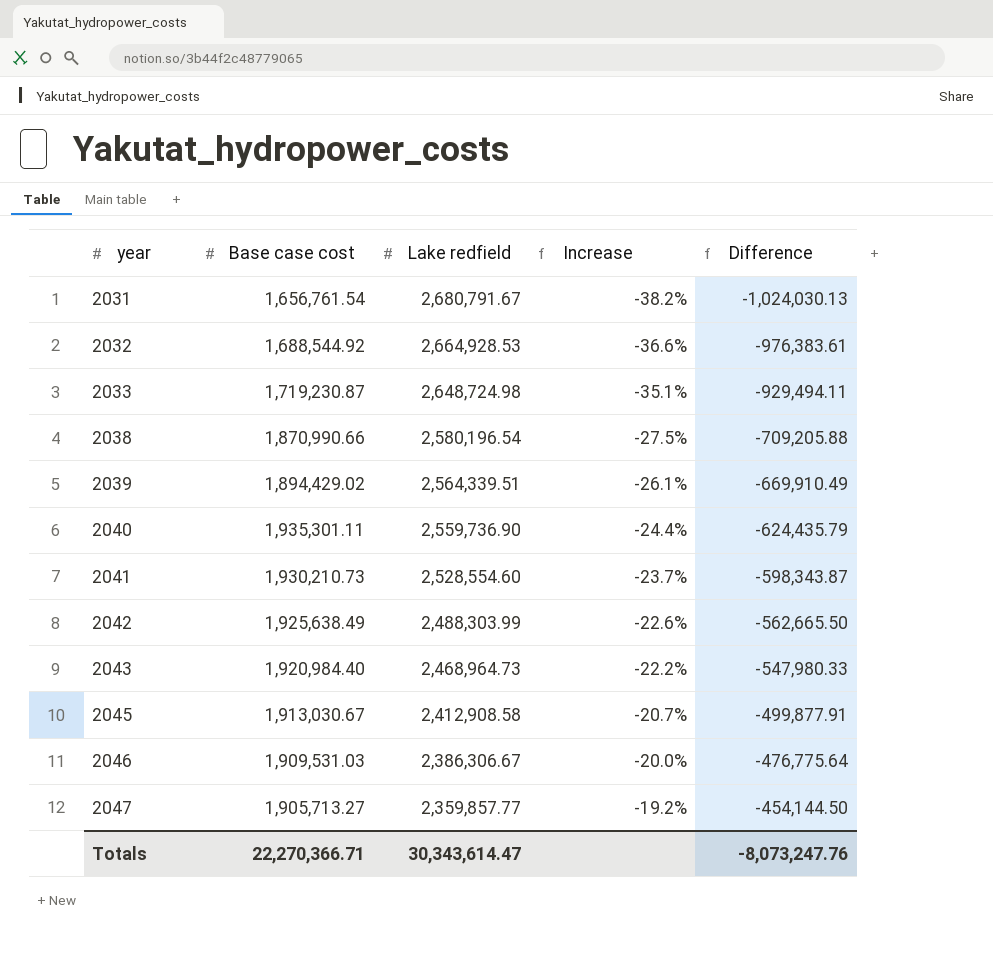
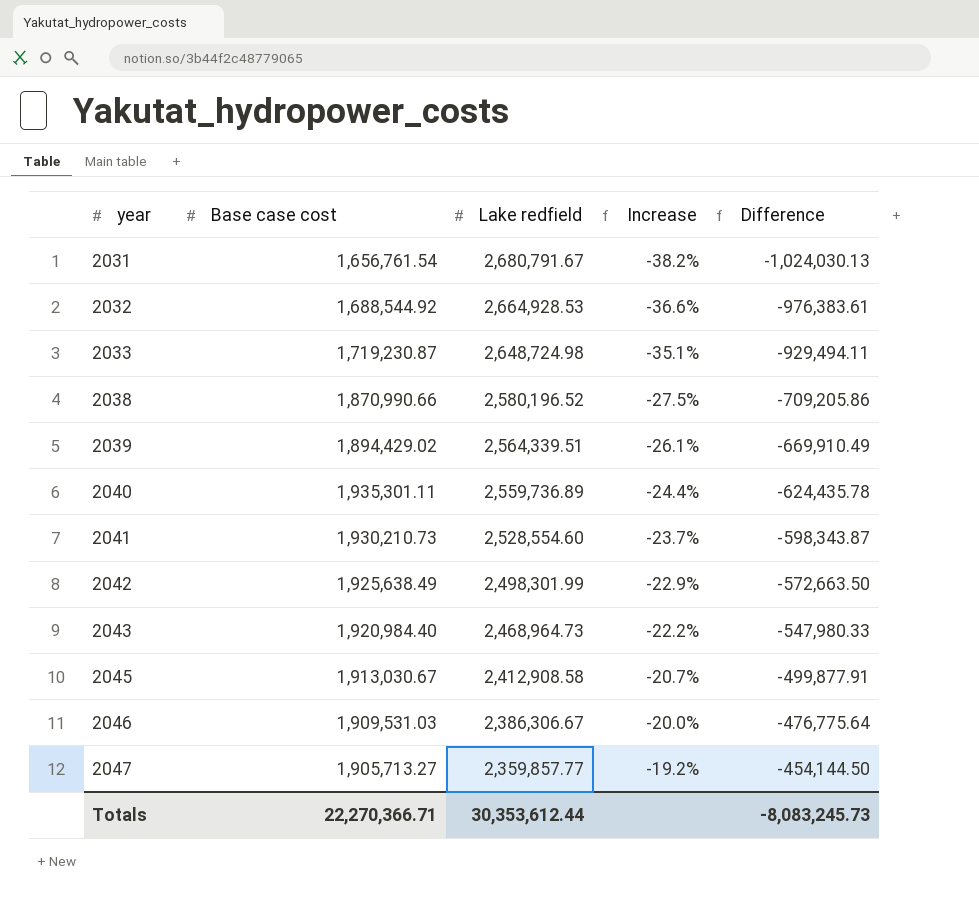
2038 | Lake redfield: 2,580,196.54 -> 2,580,196.52
2038 | Difference: -709,205.88 -> -709,205.86
2040 | Lake redfield: 2,559,736.90 -> 2,559,736.89
2040 | Difference: -624,435.79 -> -624,435.78
2042 | Lake redfield: 2,488,303.99 -> 2,498,301.99
2042 | Increase: -22.6% -> -22.9%
2042 | Difference: -562,665.50 -> -572,663.50
Totals | Lake redfield: 30,343,614.47 -> 30,353,612.44
Totals | Difference: -8,073,247.76 -> -8,083,245.73

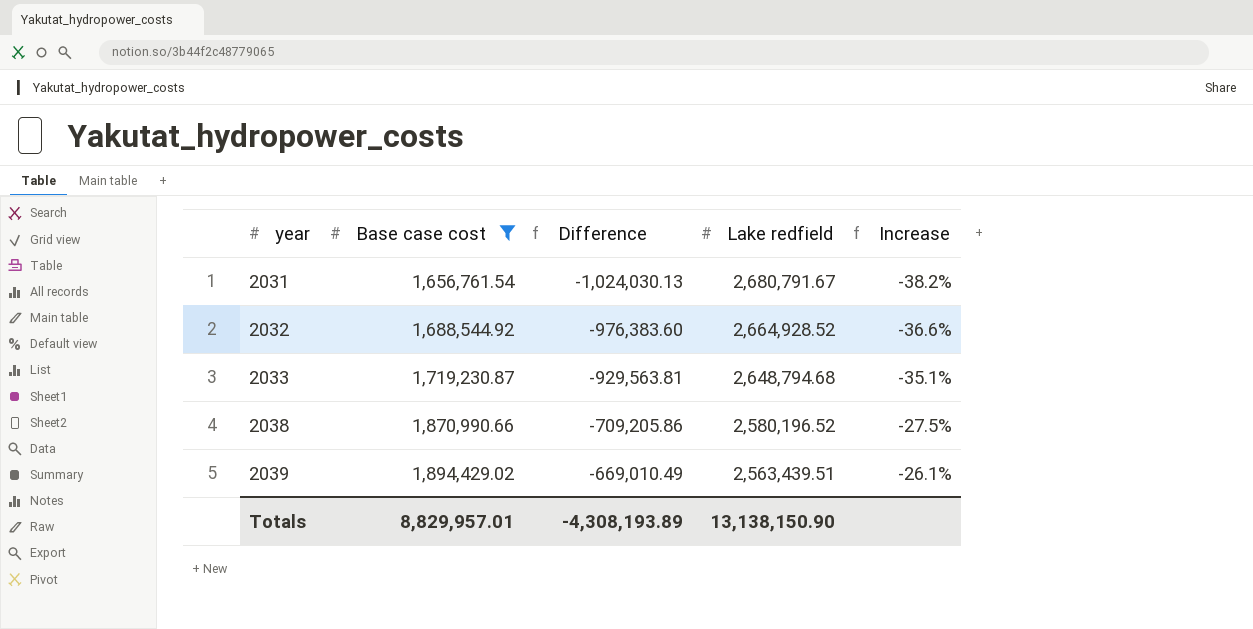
filter: none -> Base case cost <= 1,894,429.02
column Difference | position: 5 -> 3
2032 | Difference: -976,383.61 -> -976,383.60
2032 | Lake redfield: 2,664,928.53 -> 2,664,928.52
2033 | Difference: -929,494.11 -> -929,563.81
2033 | Lake redfield: 2,648,724.98 -> 2,648,794.68
2039 | Difference: -669,910.49 -> -669,010.49
2039 | Lake redfield: 2,564,339.51 -> 2,563,439.51
Totals | Base case cost: 22,270,366.71 -> 8,829,957.01
Totals | Difference: -8,083,245.73 -> -4,308,193.89
Totals | Lake redfield: 30,353,612.44 -> 13,138,150.90

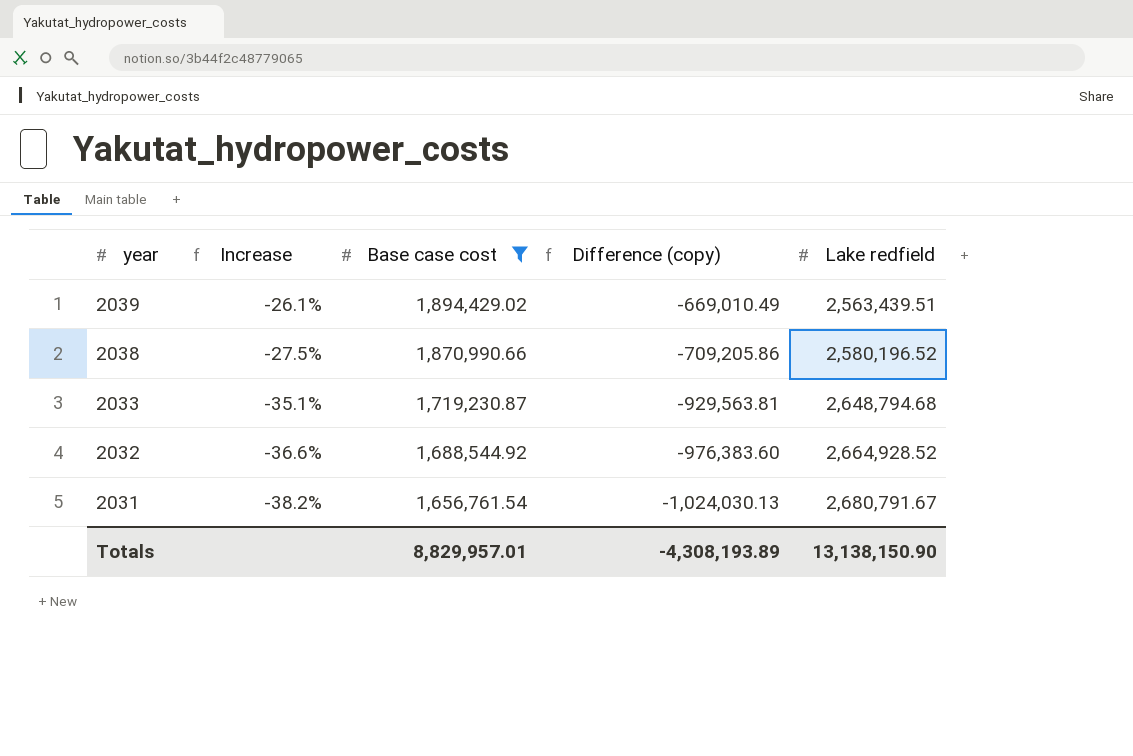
row order: year ascending -> year descending
column Increase | position: 5 -> 2
column name: Difference -> Difference (copy)

